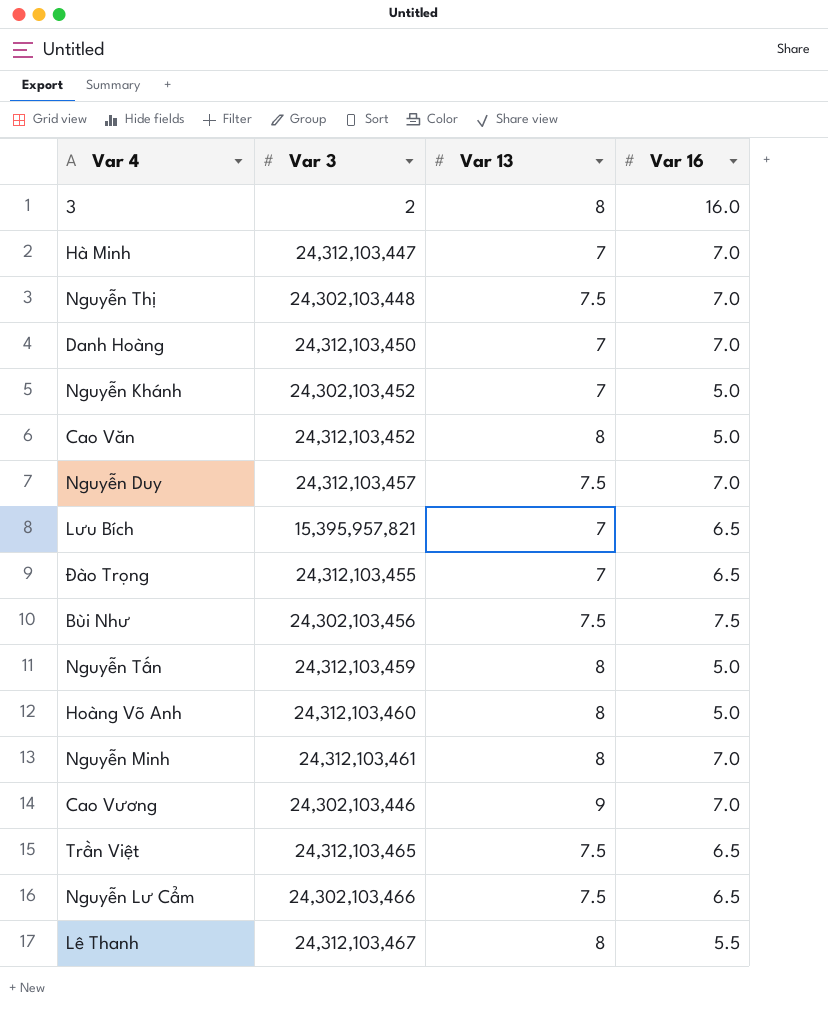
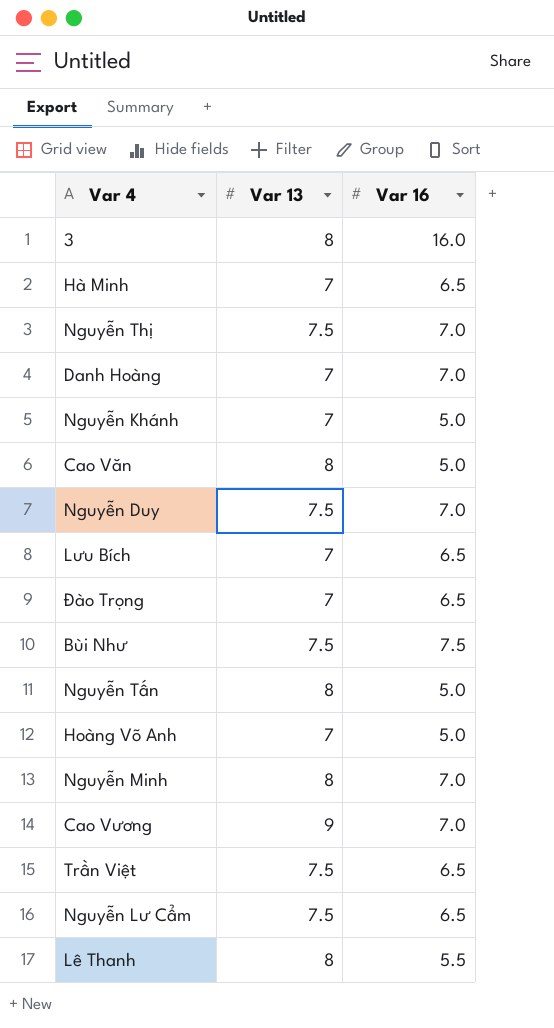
column Var 3 | position: 2 -> none
Hà Minh | Var 16: 7.0 -> 6.5
Hoàng Võ Anh | Var 13: 8 -> 7

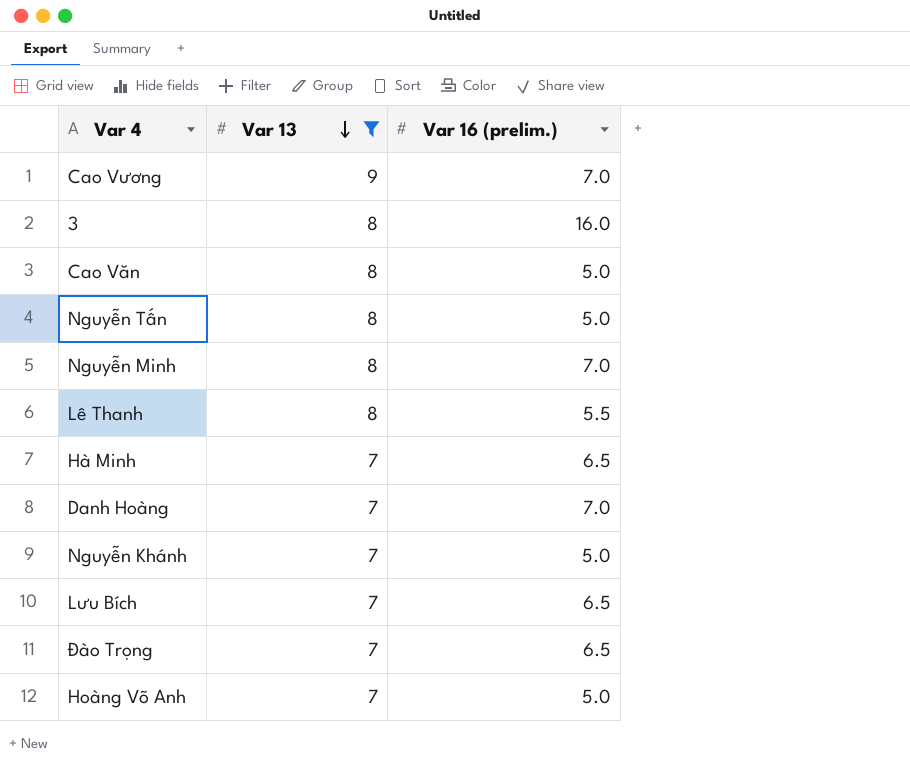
filter: none -> Var 13 != 7.5
row order: none -> Var 13 descending
column name: Var 16 -> Var 16 (prelim.)

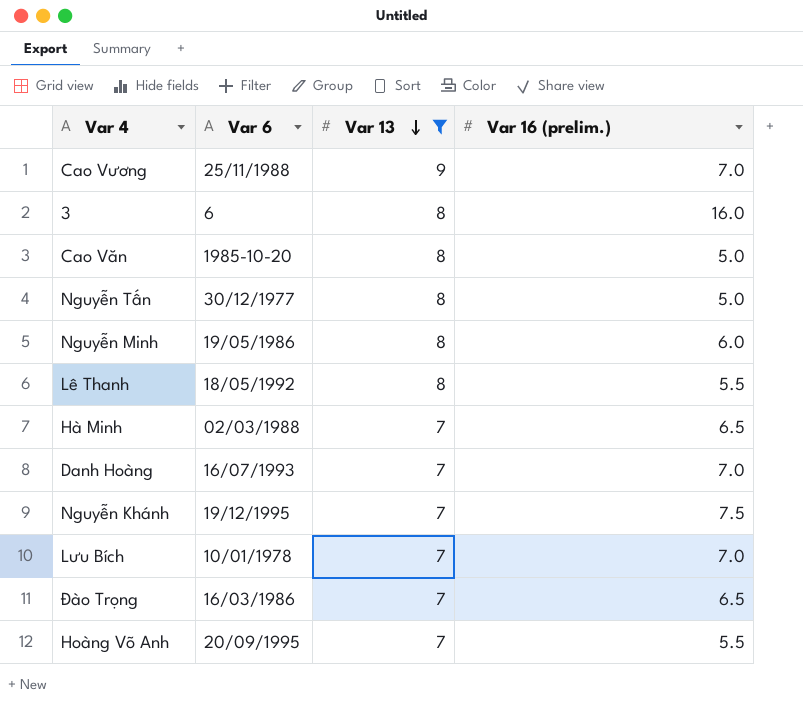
column Var 6 | position: none -> 2
Nguyễn Minh | Var 16 (prelim.): 7.0 -> 6.0
Nguyễn Khánh | Var 16 (prelim.): 5.0 -> 7.5
Lưu Bích | Var 16 (prelim.): 6.5 -> 7.0
Hoàng Võ Anh | Var 16 (prelim.): 5.0 -> 5.5

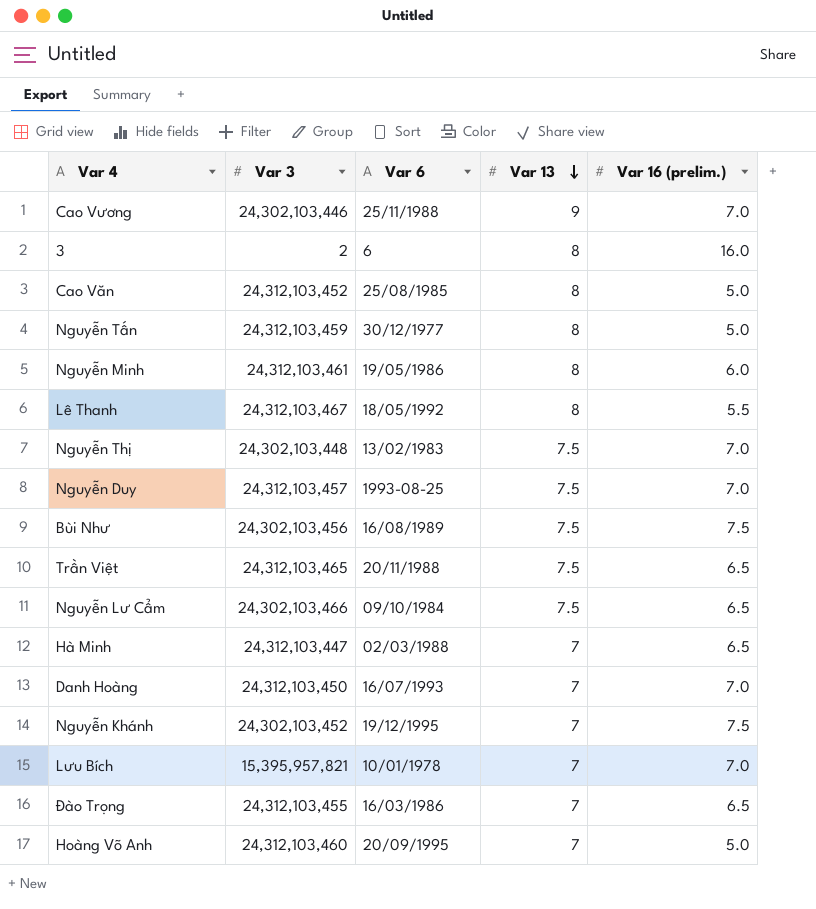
filter: Var 13 != 7.5 -> none
column Var 3 | position: none -> 2
Cao Văn | Var 6: 1985-10-20 -> 25/08/1985
Hoàng Võ Anh | Var 16 (prelim.): 5.5 -> 5.0

